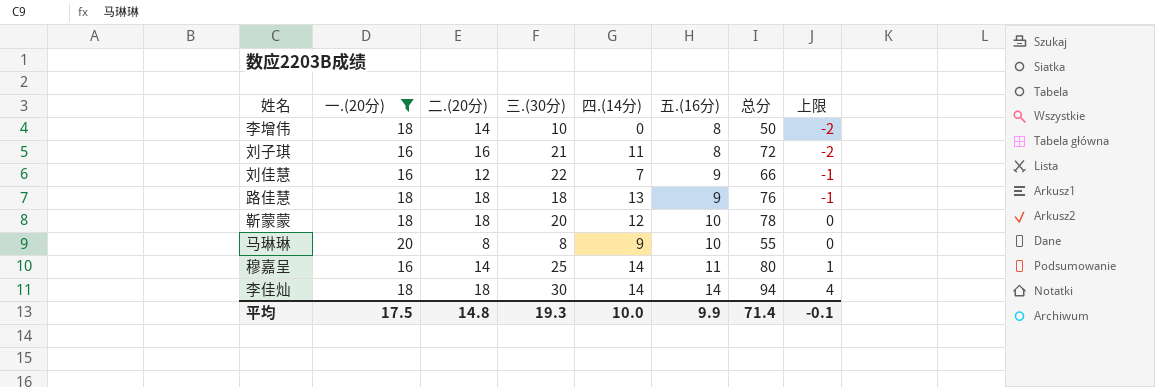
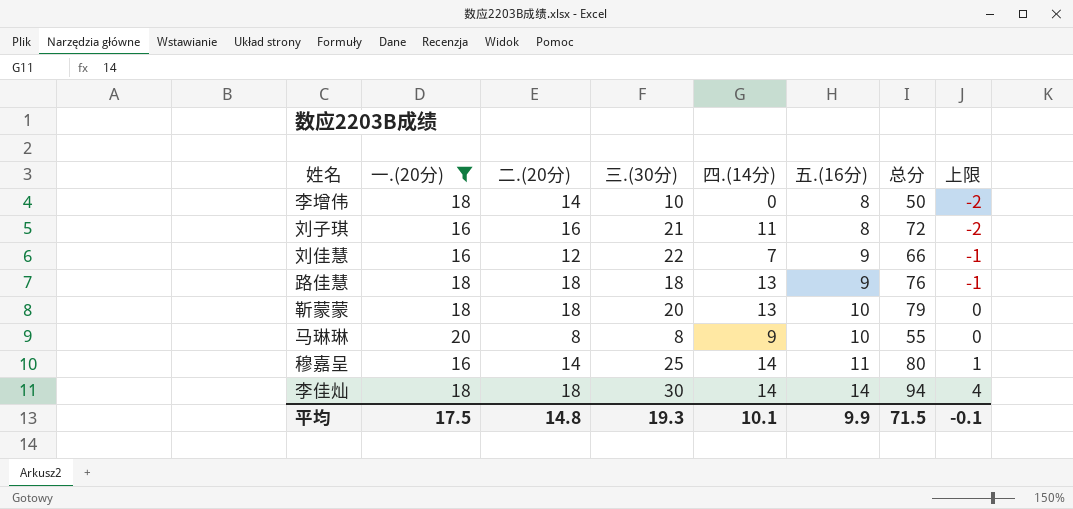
靳蒙蒙 | 四.(14分): 12 -> 13
靳蒙蒙 | 总分: 78 -> 79
平均 | 四.(14分): 10.0 -> 10.1
平均 | 总分: 71.4 -> 71.5

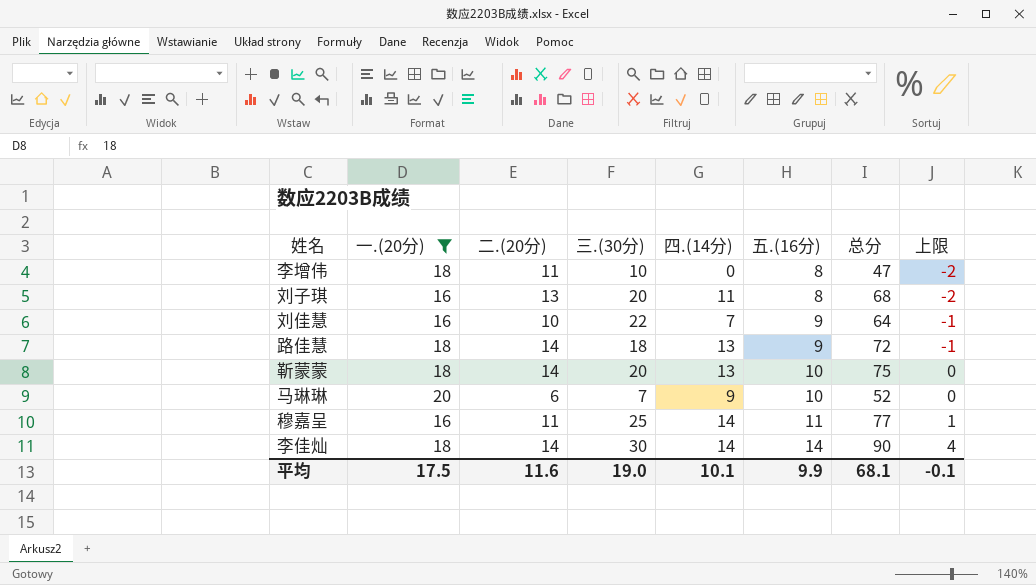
李增伟 | 二.(20分): 14 -> 11
李增伟 | 总分: 50 -> 47
刘子琪 | 二.(20分): 16 -> 13
刘子琪 | 三.(30分): 21 -> 20
刘子琪 | 总分: 72 -> 68
刘佳慧 | 二.(20分): 12 -> 10
刘佳慧 | 总分: 66 -> 64
路佳慧 | 二.(20分): 18 -> 14
路佳慧 | 总分: 76 -> 72
靳蒙蒙 | 二.(20分): 18 -> 14
靳蒙蒙 | 总分: 79 -> 75
马琳琳 | 二.(20分): 8 -> 6
马琳琳 | 三.(30分): 8 -> 7
马琳琳 | 总分: 55 -> 52
穆嘉呈 | 二.(20分): 14 -> 11
穆嘉呈 | 总分: 80 -> 77
李佳灿 | 二.(20分): 18 -> 14
李佳灿 | 总分: 94 -> 90
平均 | 二.(20分): 14.8 -> 11.6
平均 | 三.(30分): 19.3 -> 19.0
平均 | 总分: 71.5 -> 68.1

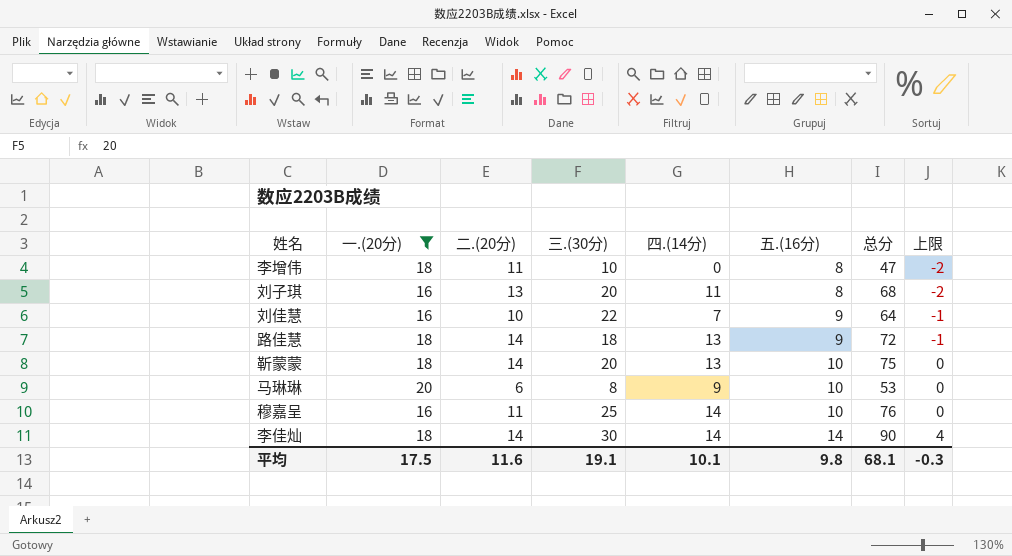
马琳琳 | 三.(30分): 7 -> 8
马琳琳 | 总分: 52 -> 53
穆嘉呈 | 五.(16分): 11 -> 10
穆嘉呈 | 总分: 77 -> 76
穆嘉呈 | 上限: 1 -> 0
平均 | 三.(30分): 19.0 -> 19.1
平均 | 五.(16分): 9.9 -> 9.8
平均 | 上限: -0.1 -> -0.3

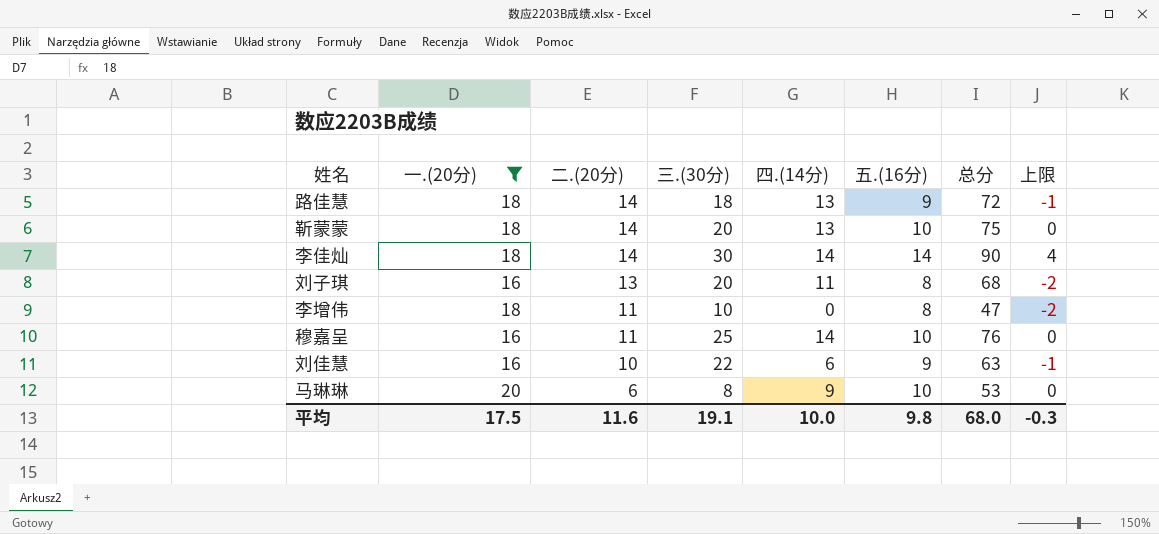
row order: 五.(16分) ascending -> 二.(20分) descending
刘佳慧 | 四.(14分): 7 -> 6
刘佳慧 | 总分: 64 -> 63
平均 | 四.(14分): 10.1 -> 10.0
平均 | 总分: 68.1 -> 68.0

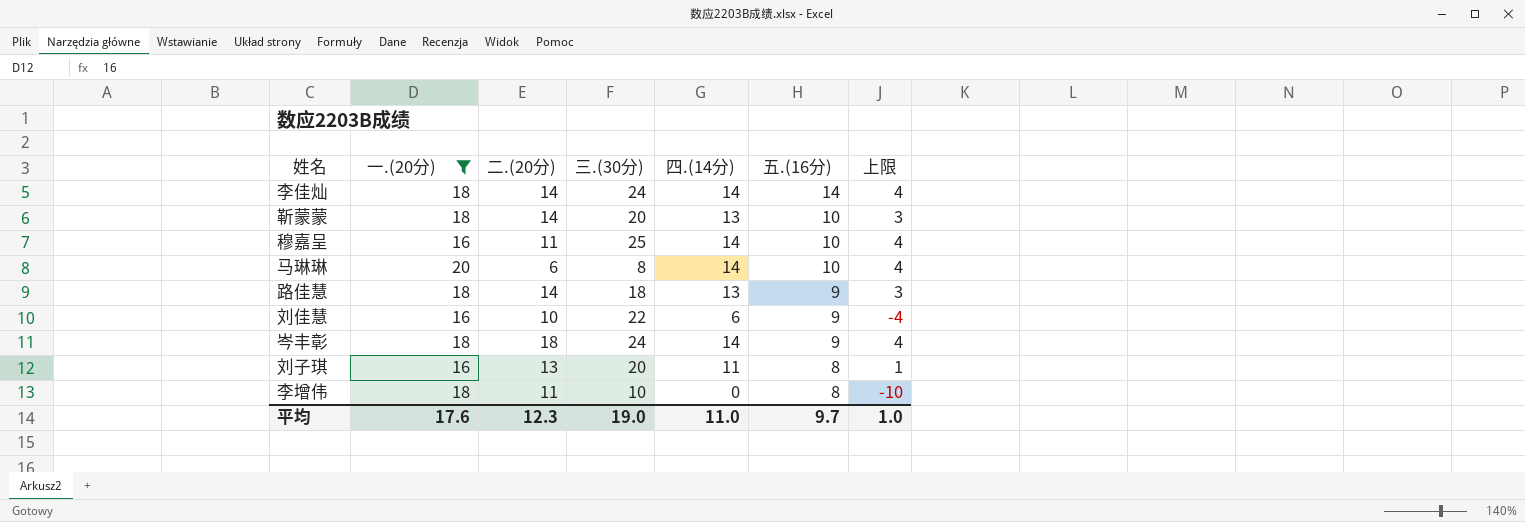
row order: 二.(20分) descending -> 五.(16分) descending
column 总分 | formula: [一.(20分)] + [二.(20分)] + [三.(30分)] + [四.(14分)] + [五.(16分)] -> none
column 上限 | formula: [五.(16分)] - 10 -> [四.(14分)] - 10
李佳灿 | 三.(30分): 30 -> 24
马琳琳 | 四.(14分): 9 -> 14
row 岑丰彰: none -> 18 | 18 | 24 | 14 | 9 | 4
平均 | 一.(20分): 17.5 -> 17.6
平均 | 二.(20分): 11.6 -> 12.3
平均 | 三.(30分): 19.1 -> 19.0
平均 | 四.(14分): 10.0 -> 11.0
平均 | 五.(16分): 9.8 -> 9.7
平均 | 上限: -0.3 -> 1.0

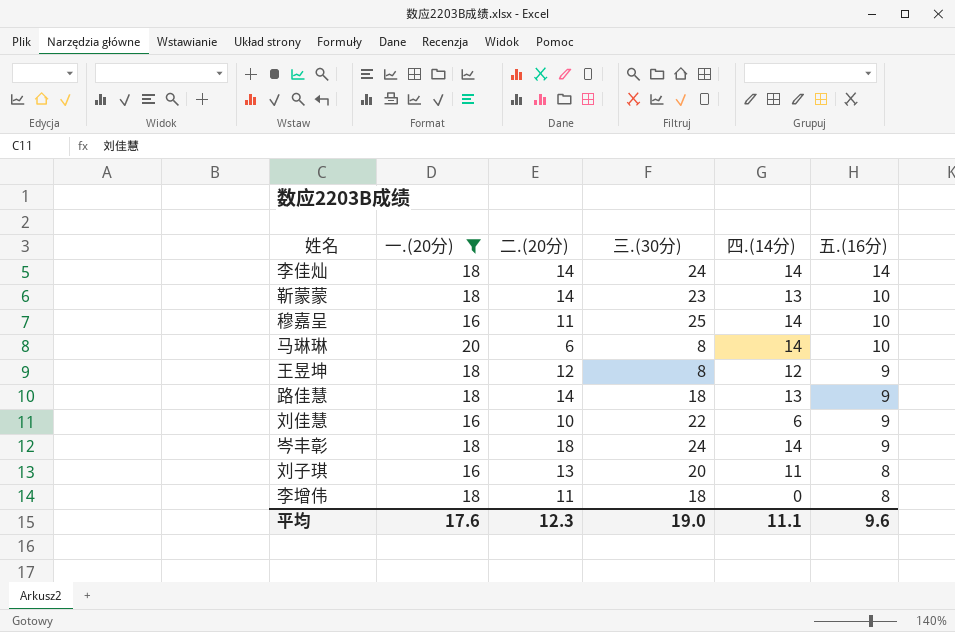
column 上限 | formula: [四.(14分)] - 10 -> none
靳蒙蒙 | 三.(30分): 20 -> 23
row 王昱坤: none -> 18 | 12 | 8 | 12 | 9
李增伟 | 三.(30分): 10 -> 18
平均 | 四.(14分): 11.0 -> 11.1
平均 | 五.(16分): 9.7 -> 9.6

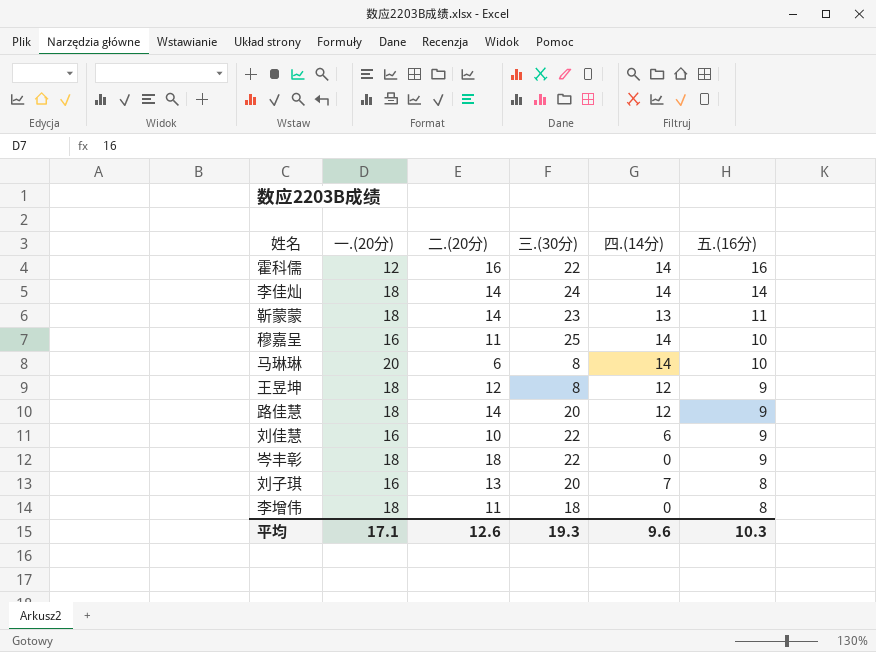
filter: 一.(20分) != 12 -> none
靳蒙蒙 | 五.(16分): 10 -> 11
路佳慧 | 三.(30分): 18 -> 20
路佳慧 | 四.(14分): 13 -> 12
岑丰彰 | 三.(30分): 24 -> 22
岑丰彰 | 四.(14分): 14 -> 0
刘子琪 | 四.(14分): 11 -> 7
平均 | 一.(20分): 17.6 -> 17.1
平均 | 二.(20分): 12.3 -> 12.6
平均 | 三.(30分): 19.0 -> 19.3
平均 | 四.(14分): 11.1 -> 9.6
平均 | 五.(16分): 9.6 -> 10.3

